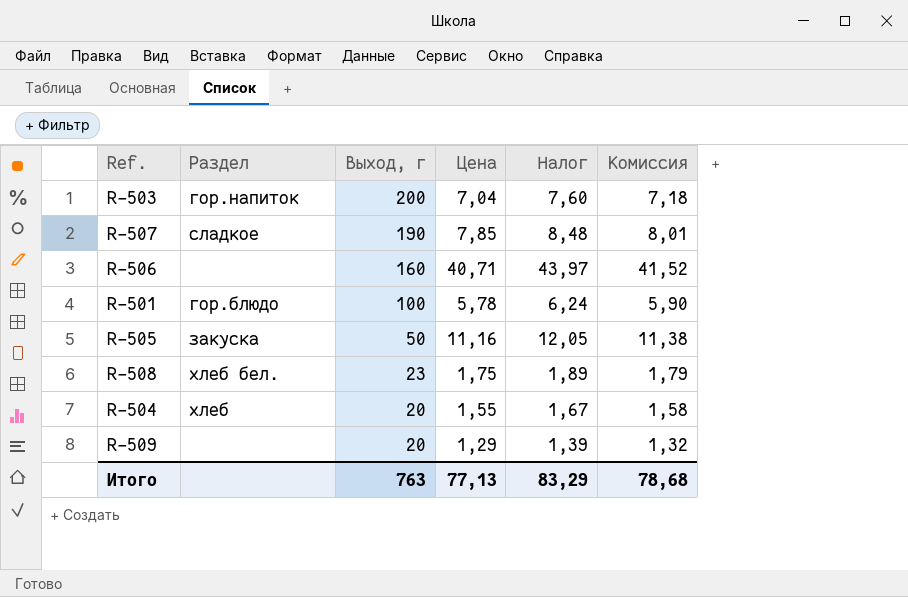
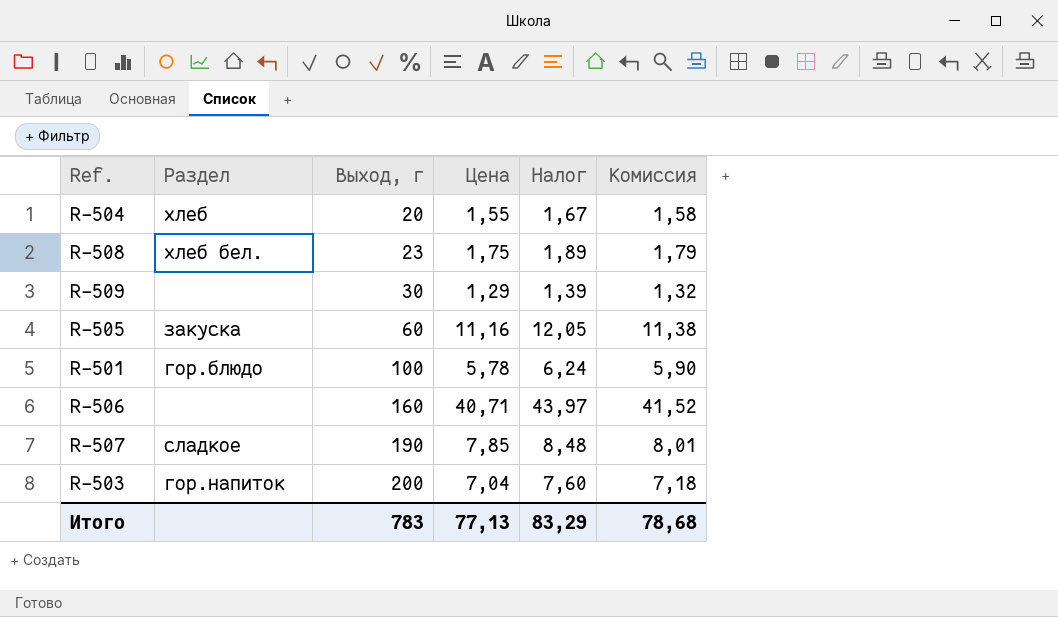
row order: Выход, г descending -> Выход, г ascending
R-509 | Выход, г: 20 -> 30
R-505 | Выход, г: 50 -> 60
Итого | Выход, г: 763 -> 783

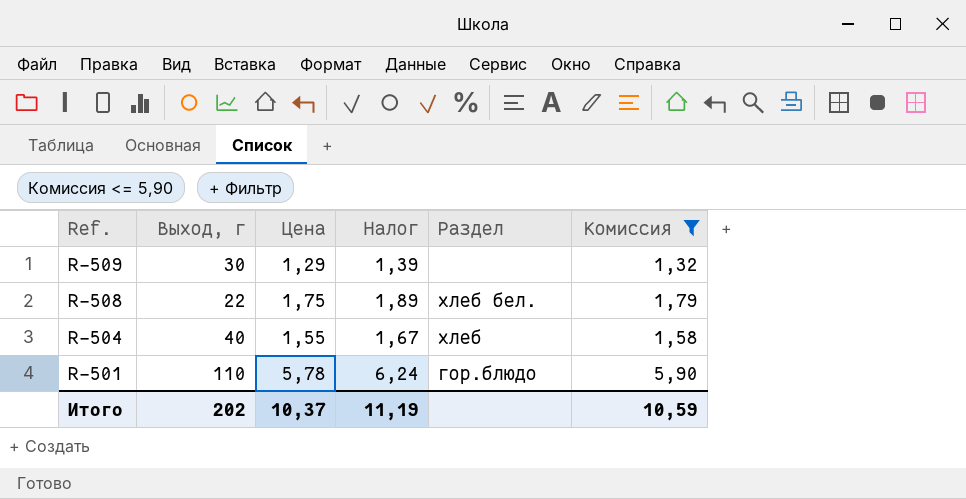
filter: none -> Комиссия <= 5,90
row order: Выход, г ascending -> Ref. descending
column Раздел | position: 2 -> 5
R-508 | Выход, г: 23 -> 22
R-504 | Выход, г: 20 -> 40
R-501 | Выход, г: 100 -> 110
Итого | Выход, г: 783 -> 202
Итого | Цена: 77,13 -> 10,37
Итого | Налог: 83,29 -> 11,19
Итого | Комиссия: 78,68 -> 10,59

